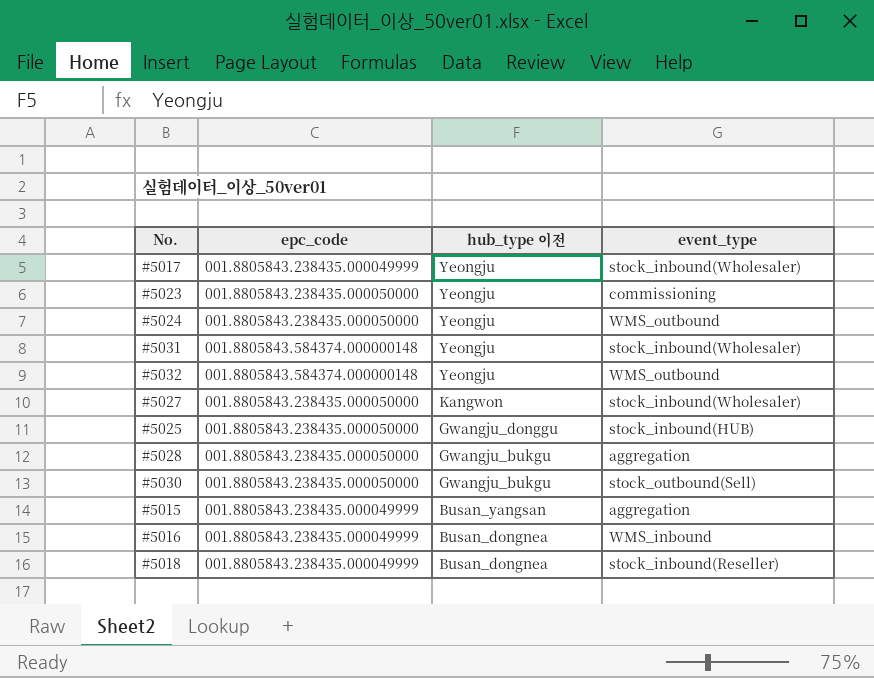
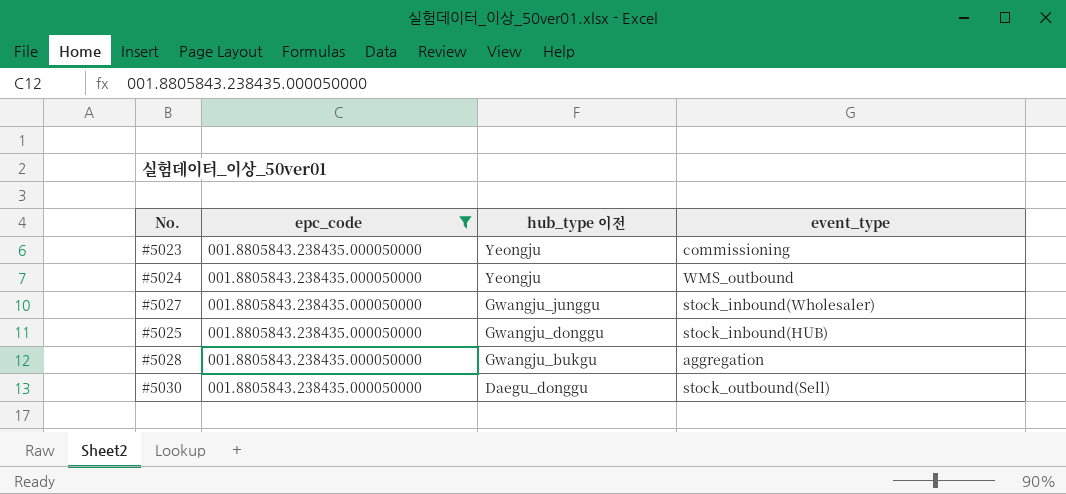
filter: none -> epc_code = 001.8805843.238435.000050000
#5027 | hub_type 이전: Kangwon -> Gwangju_junggu
#5030 | hub_type 이전: Gwangju_bukgu -> Daegu_donggu

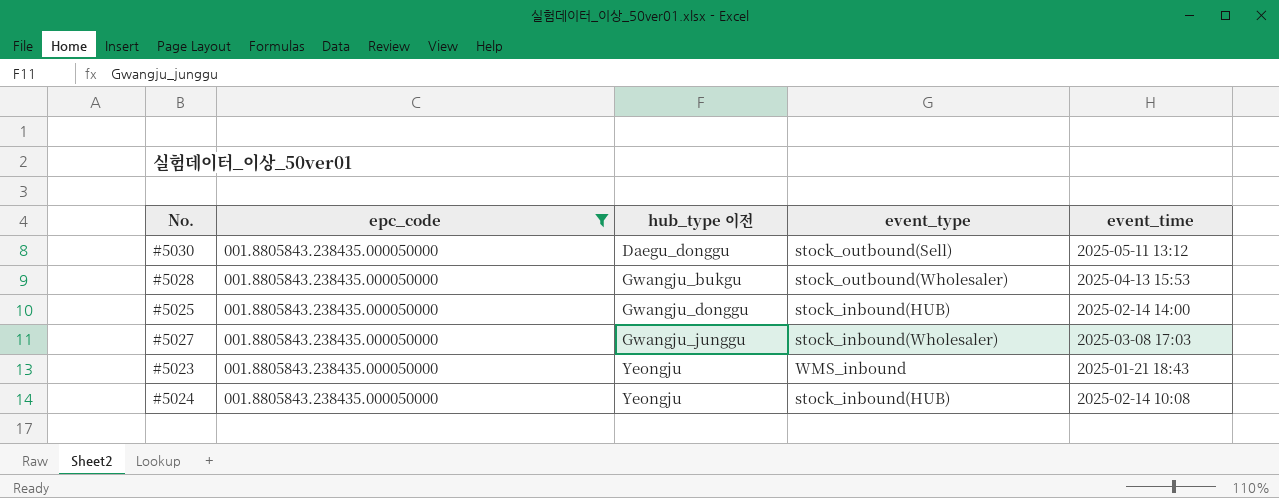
row order: hub_type 이전 descending -> hub_type 이전 ascending
column event_time | position: none -> 5
#5028 | event_type: aggregation -> stock_outbound(Wholesaler)
#5023 | event_type: commissioning -> WMS_inbound
#5024 | event_type: WMS_outbound -> stock_inbound(HUB)

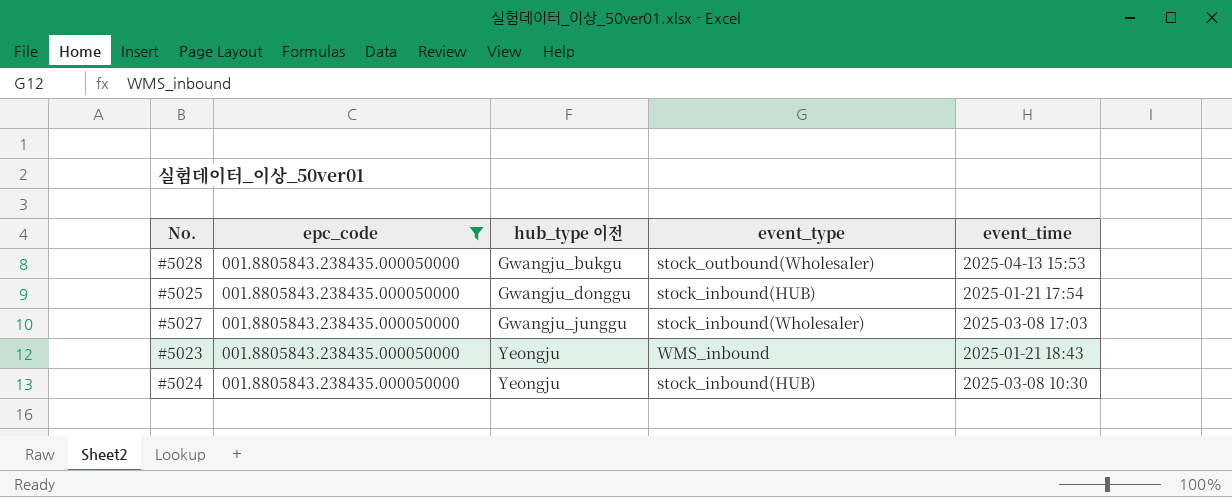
row #5030: 001.8805843.238435.000050000 | Daegu_donggu | stock_outbound(Sell) | 2025-05-11 13:12 -> none
#5025 | event_time: 2025-02-14 14:00 -> 2025-01-21 17:54
#5024 | event_time: 2025-02-14 10:08 -> 2025-03-08 10:30

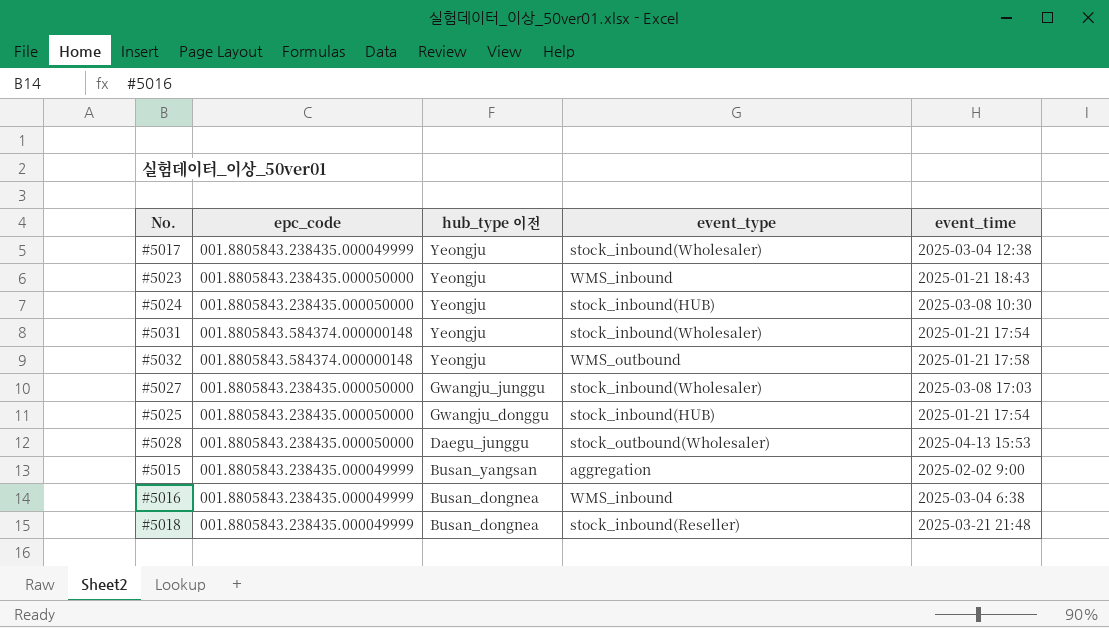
filter: epc_code = 001.8805843.238435.000050000 -> none
row order: hub_type 이전 ascending -> hub_type 이전 descending
#5028 | hub_type 이전: Gwangju_bukgu -> Daegu_junggu

